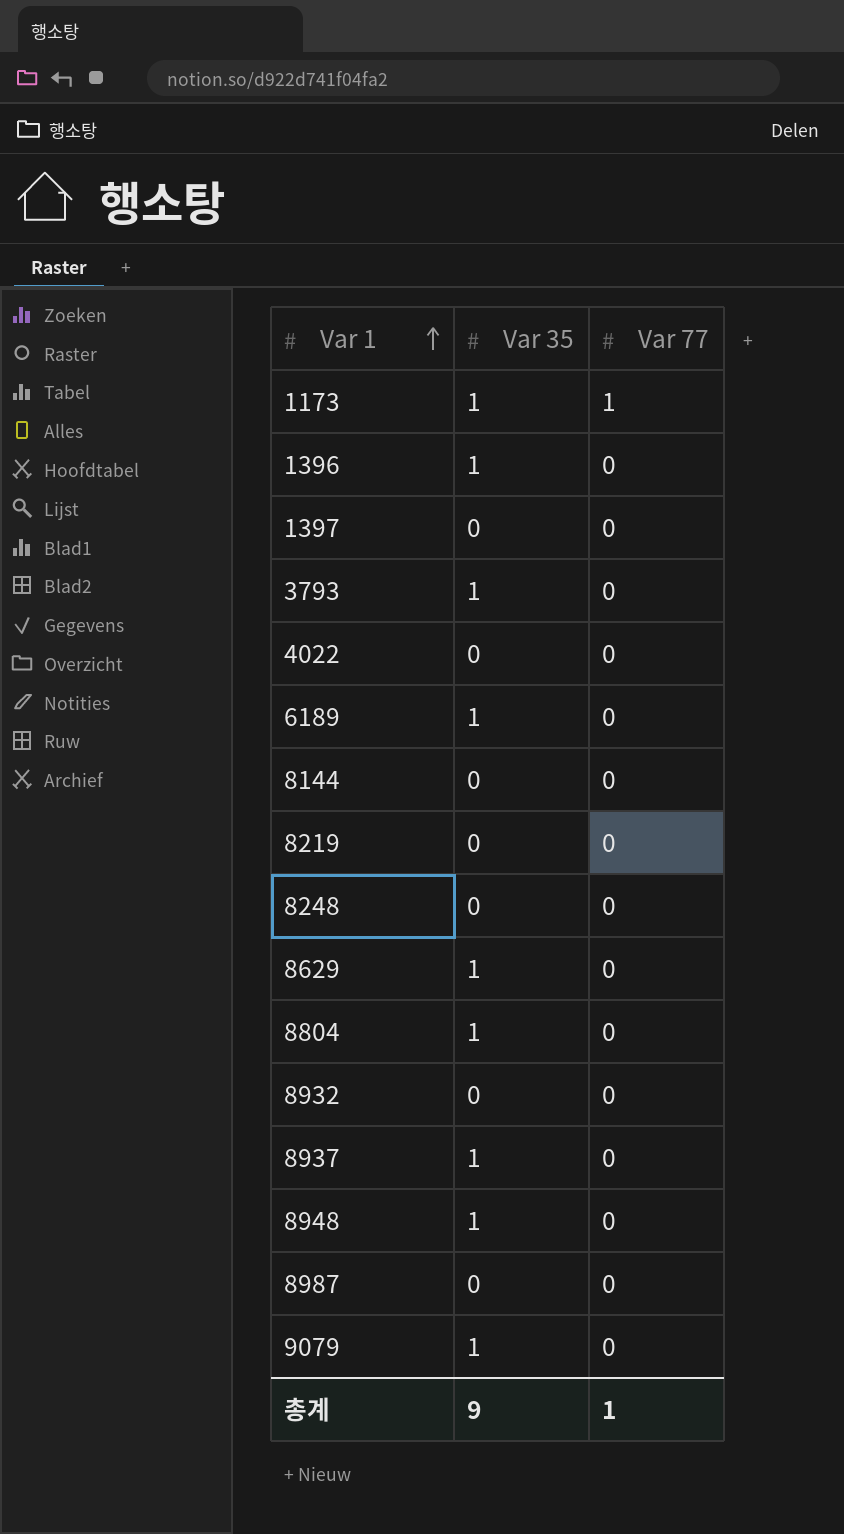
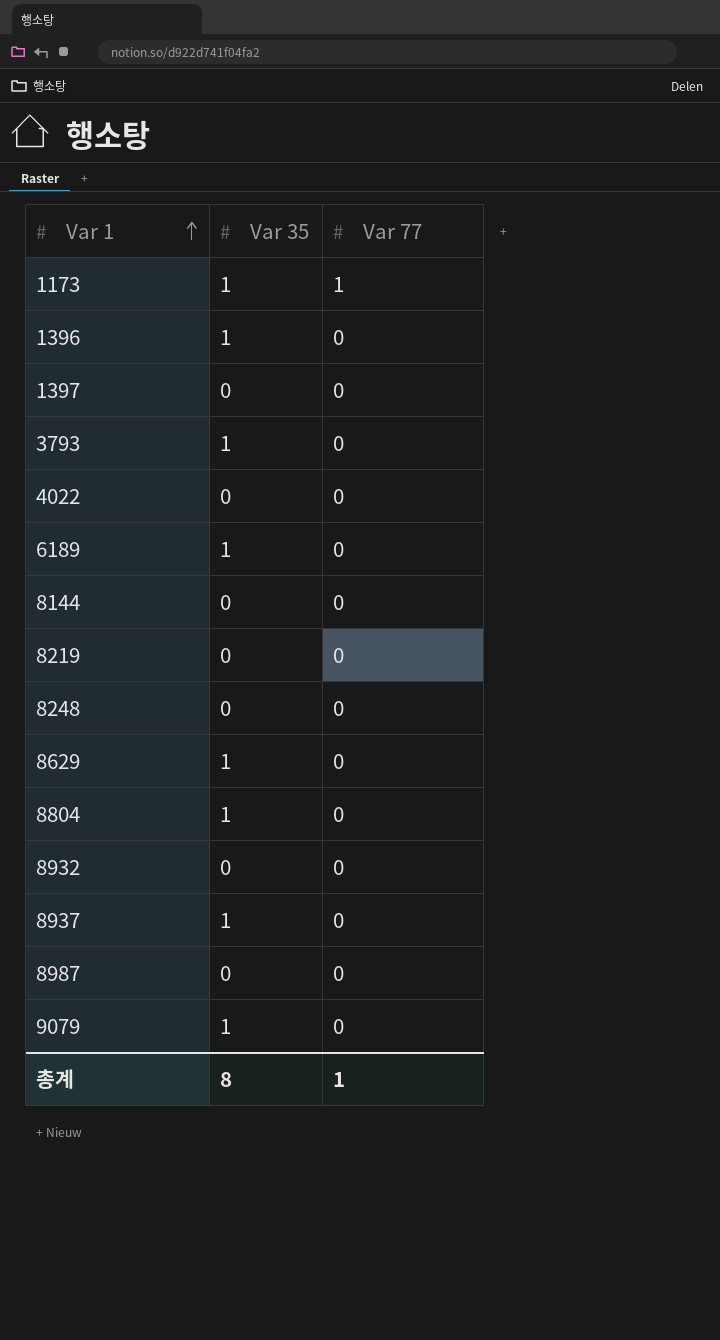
row 8948: 1 | 0 -> none
총계 | Var 35: 9 -> 8

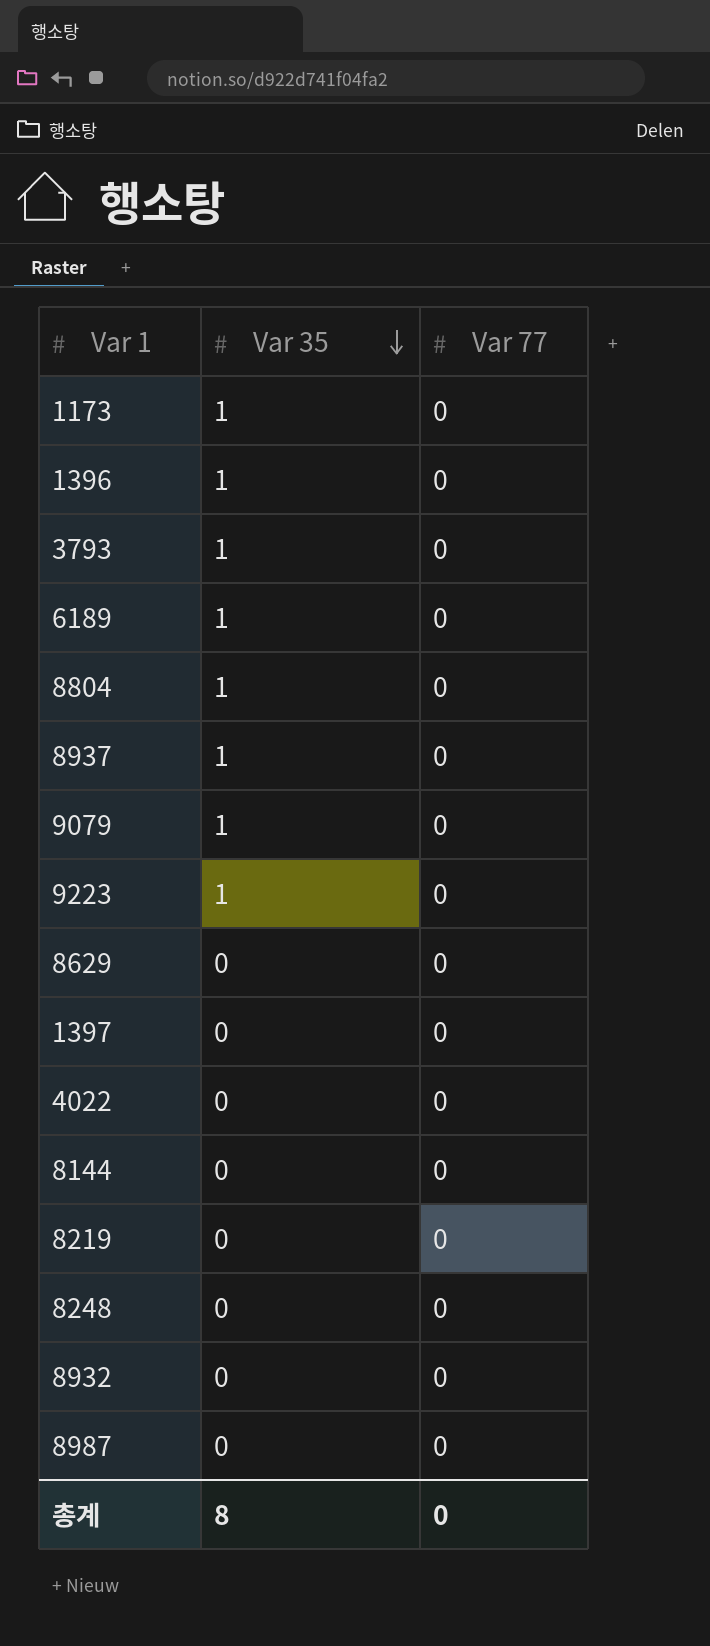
row order: Var 1 ascending -> Var 35 descending
1173 | Var 77: 1 -> 0
row 9223: none -> 1 | 0
8629 | Var 35: 1 -> 0
총계 | Var 77: 1 -> 0

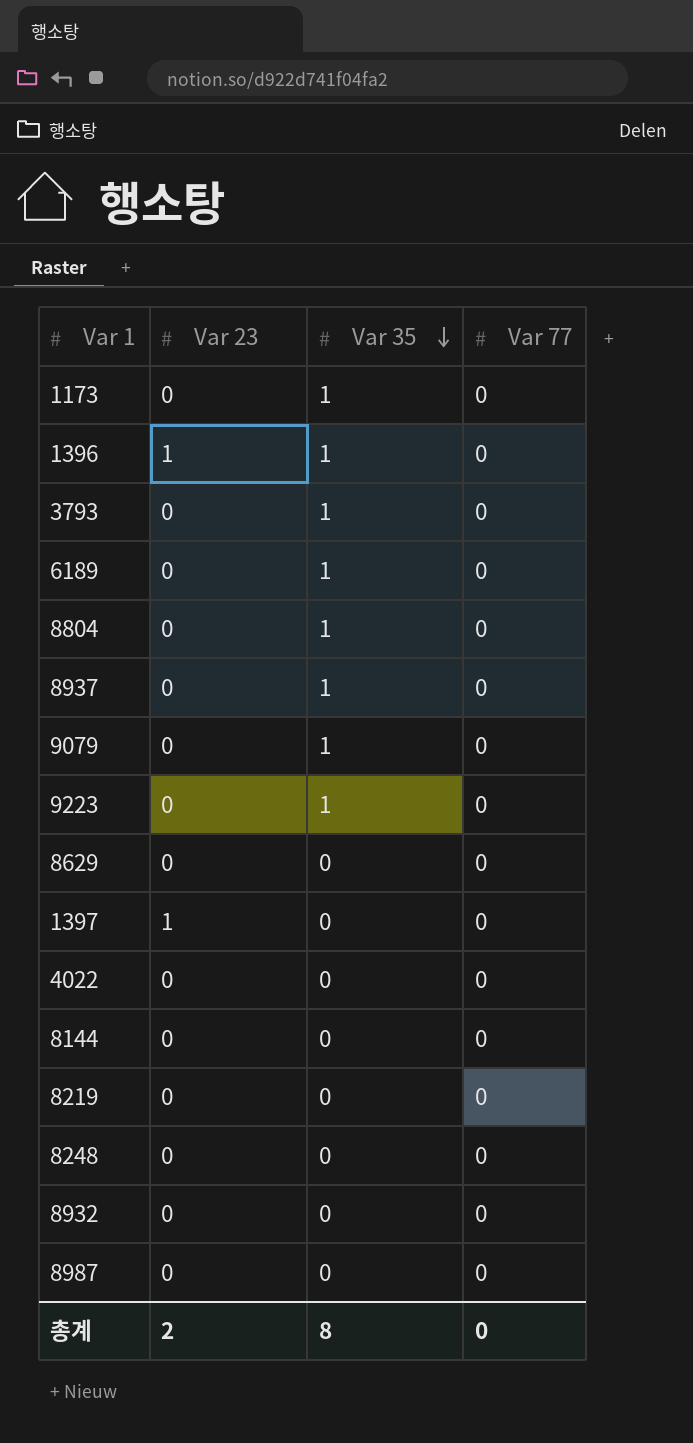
column Var 23 | position: none -> 2

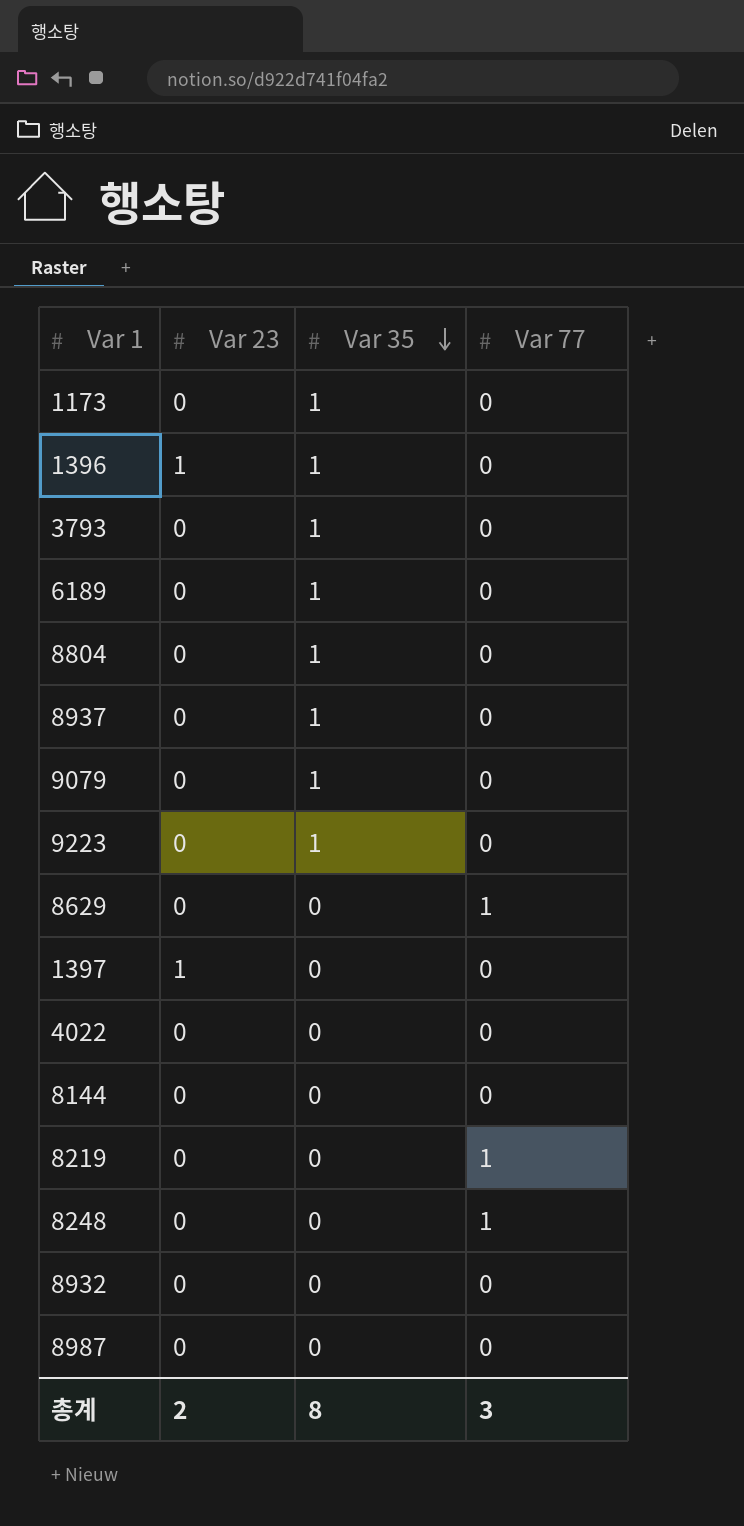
8629 | Var 77: 0 -> 1
8219 | Var 77: 0 -> 1
8248 | Var 77: 0 -> 1
총계 | Var 77: 0 -> 3

